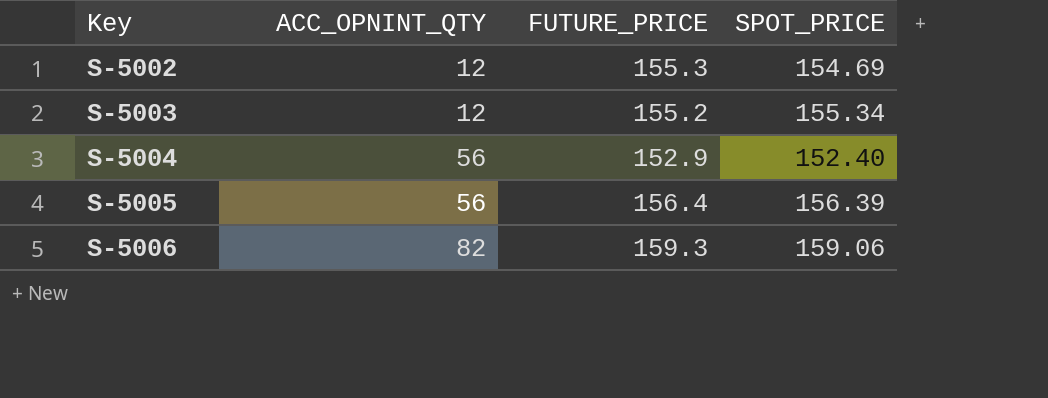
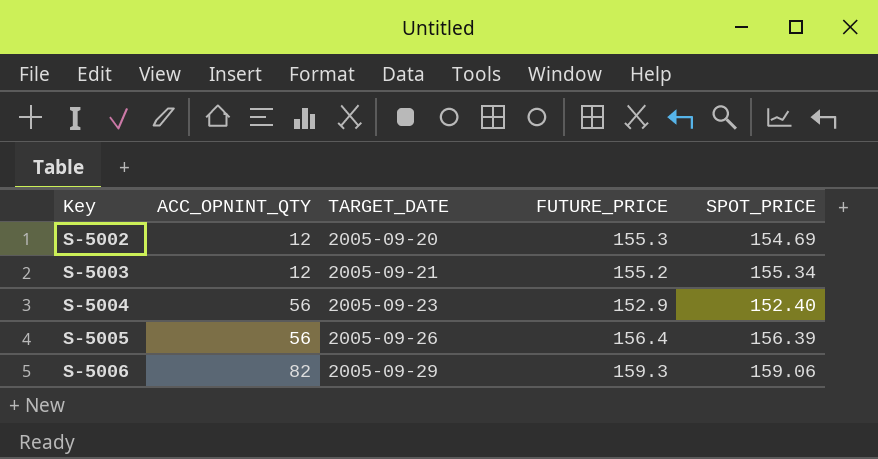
column TARGET_DATE | position: none -> 3

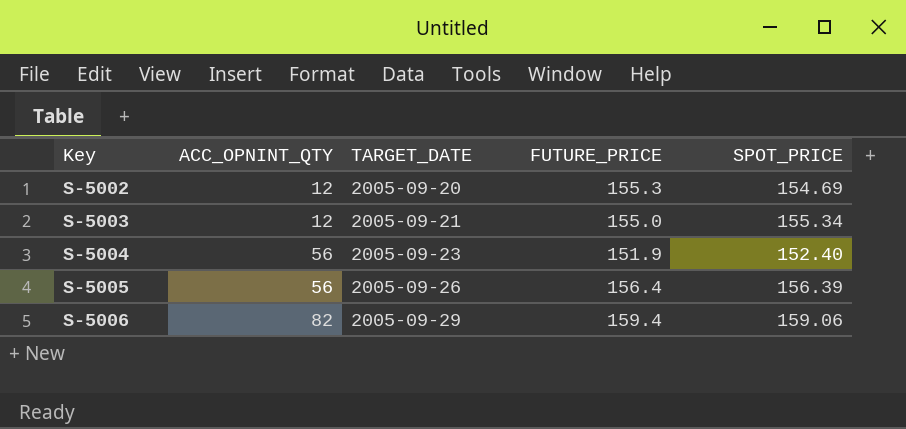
S-5003 | FUTURE_PRICE: 155.2 -> 155.0
S-5004 | FUTURE_PRICE: 152.9 -> 151.9
S-5006 | FUTURE_PRICE: 159.3 -> 159.4

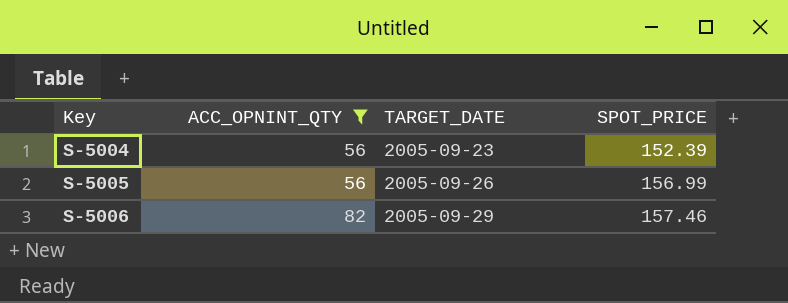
filter: none -> ACC_OPNINT_QTY != 12
column FUTURE_PRICE | position: 4 -> none
S-5004 | SPOT_PRICE: 152.40 -> 152.39
S-5005 | SPOT_PRICE: 156.39 -> 156.99
S-5006 | SPOT_PRICE: 159.06 -> 157.46

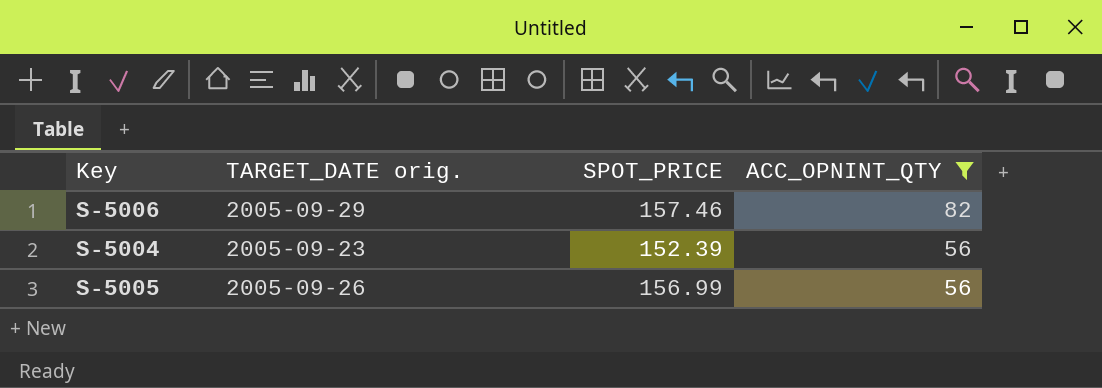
row order: Key ascending -> ACC_OPNINT_QTY descending
column name: TARGET_DATE -> TARGET_DATE orig.
column ACC_OPNINT_QTY | position: 2 -> 4

